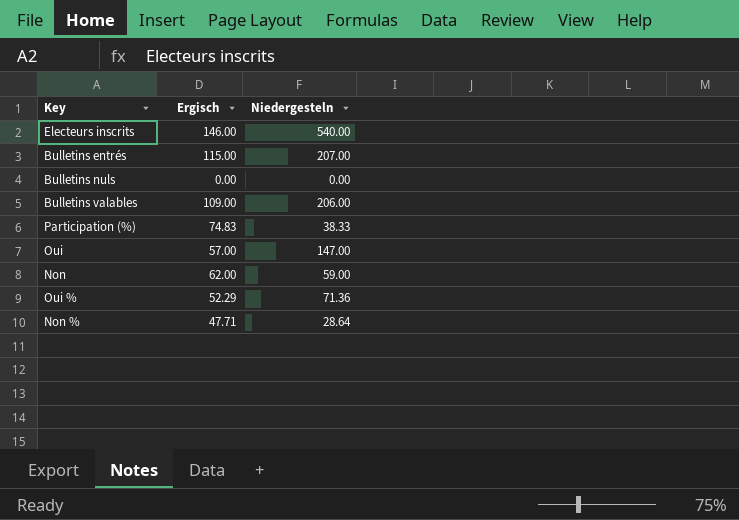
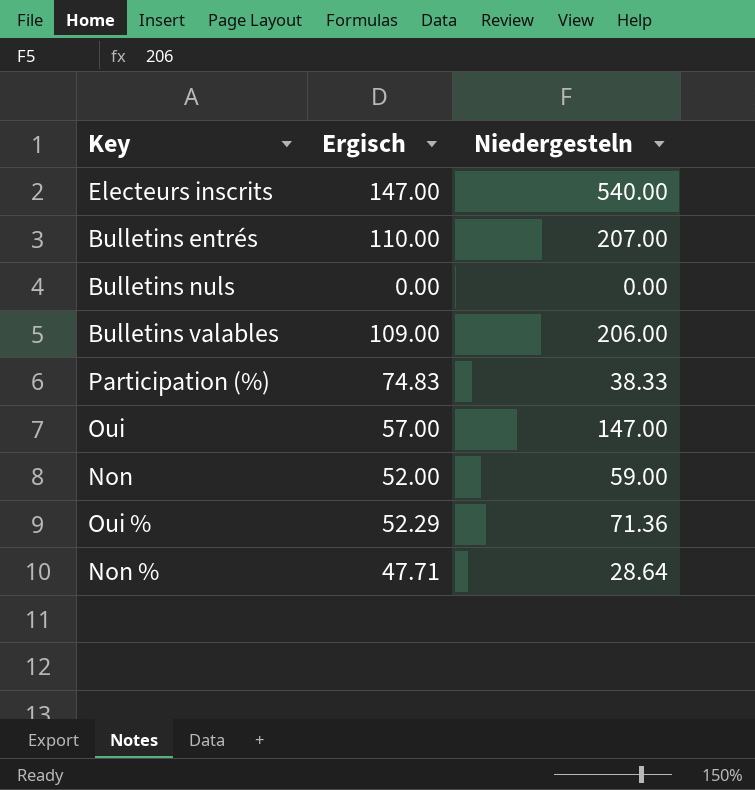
Electeurs inscrits | Ergisch: 146.00 -> 147.00
Bulletins entrés | Ergisch: 115.00 -> 110.00
Non | Ergisch: 62.00 -> 52.00

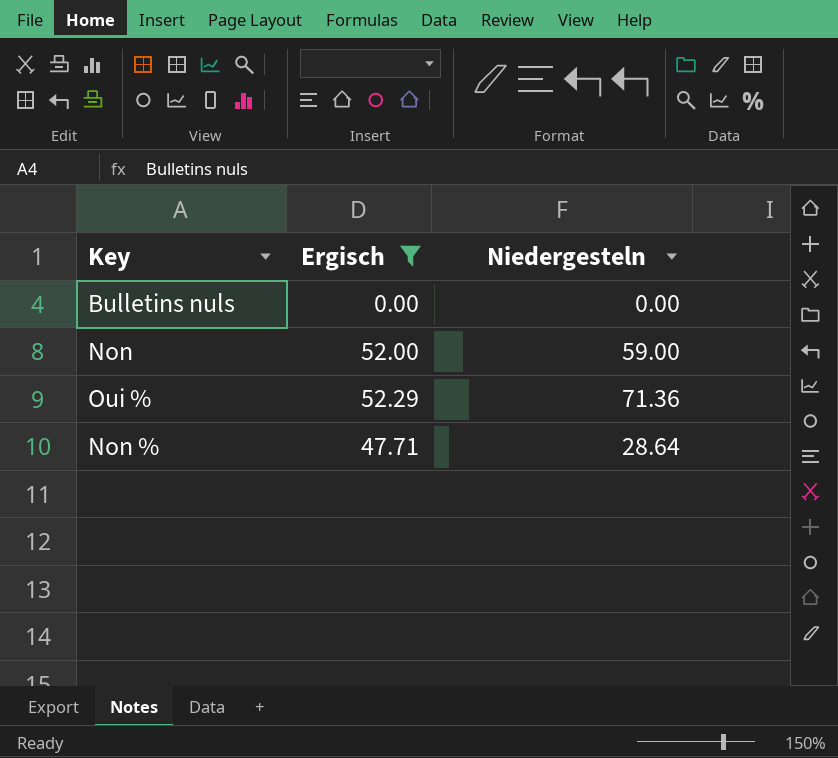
filter: none -> Ergisch <= 52.29

